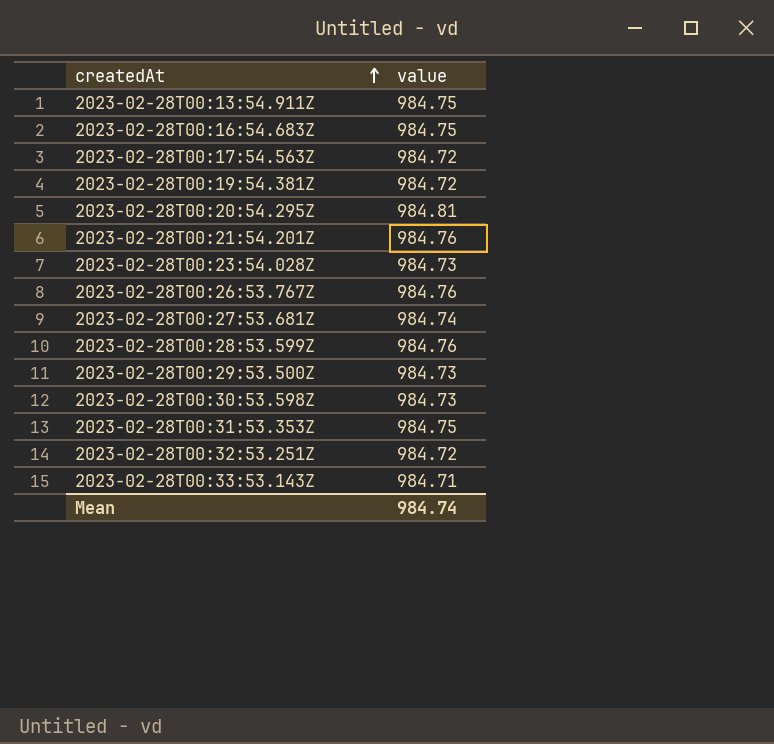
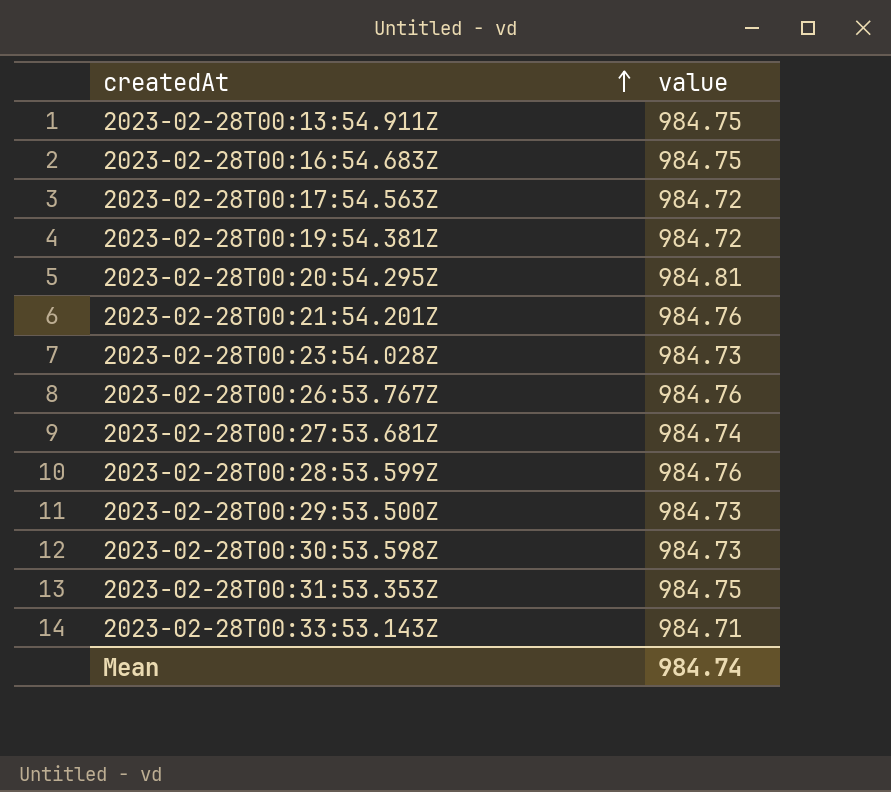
row 2023-02-28T00:32:53.251Z: 984.72 -> none

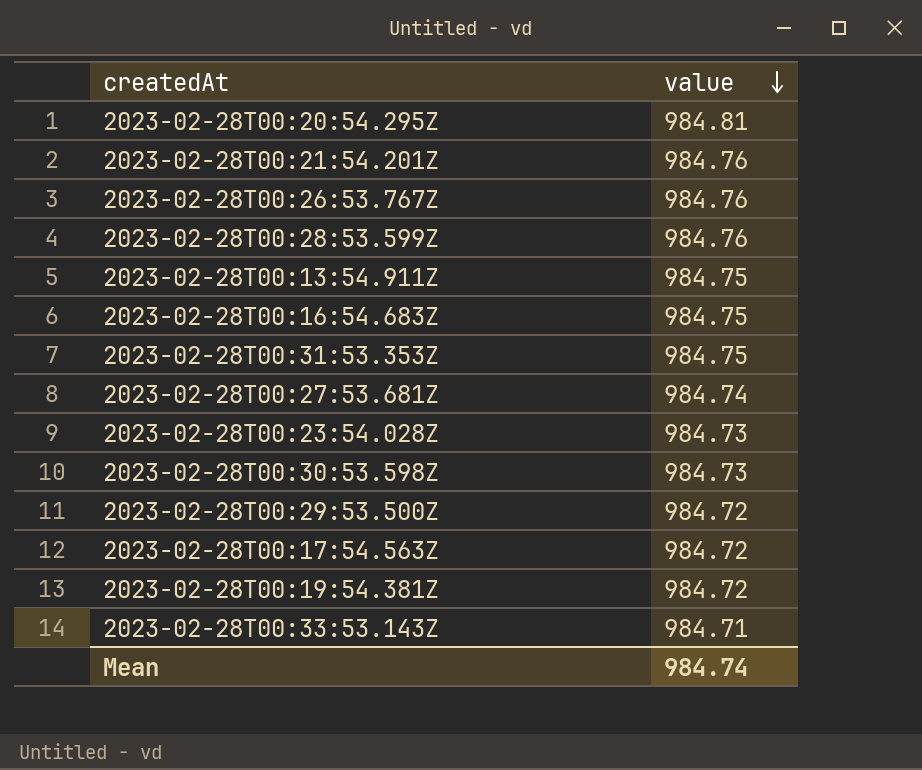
row order: createdAt ascending -> value descending
2023-02-28T00:29:53.500Z | value: 984.73 -> 984.72

